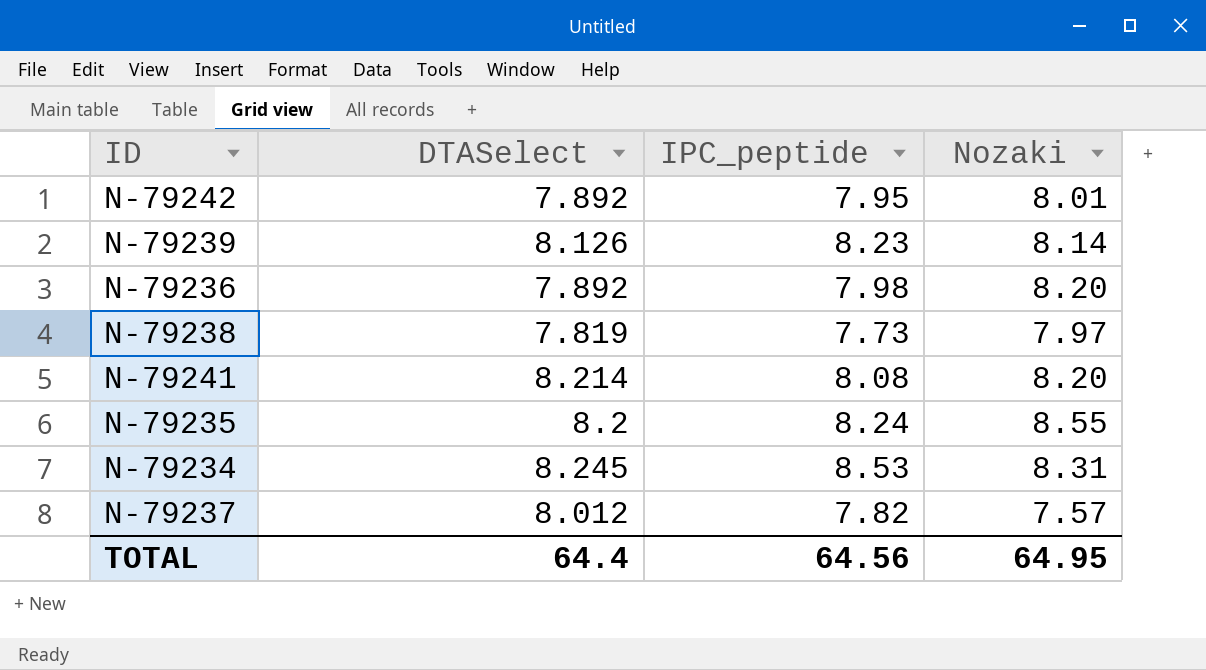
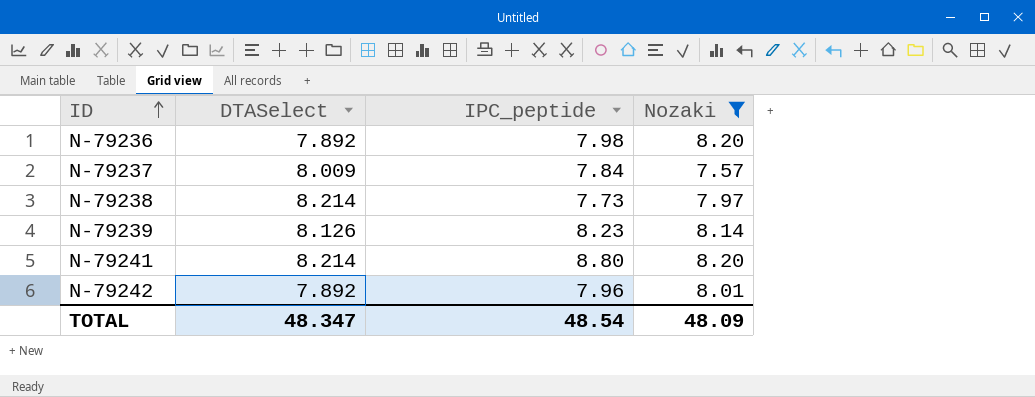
filter: none -> Nozaki <= 8.20
row order: none -> ID ascending
N-79237 | DTASelect: 8.012 -> 8.009
N-79237 | IPC_peptide: 7.82 -> 7.84
N-79238 | DTASelect: 7.819 -> 8.214
N-79241 | IPC_peptide: 8.08 -> 8.80
N-79242 | IPC_peptide: 7.95 -> 7.96
TOTAL | DTASelect: 64.4 -> 48.347
TOTAL | IPC_peptide: 64.56 -> 48.54
TOTAL | Nozaki: 64.95 -> 48.09

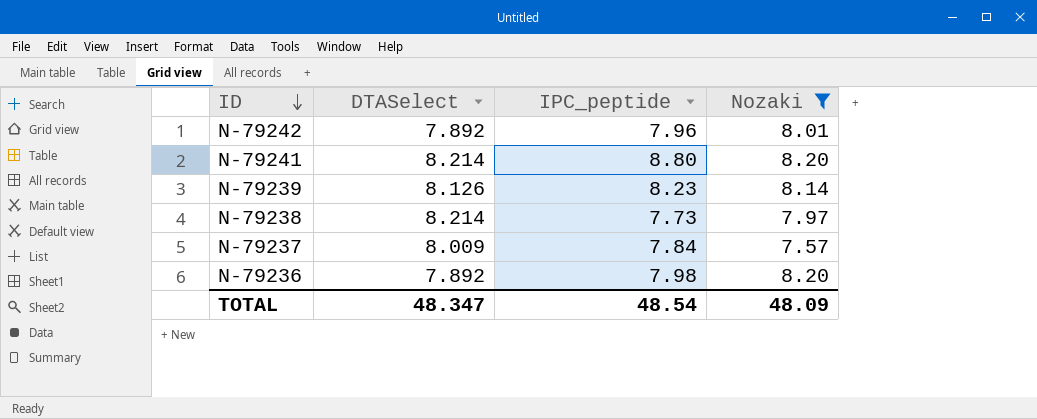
row order: ID ascending -> ID descending

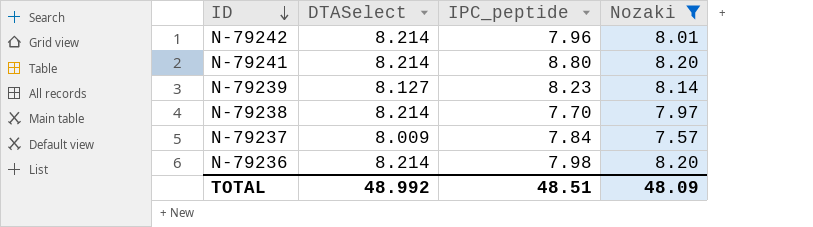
N-79242 | DTASelect: 7.892 -> 8.214
N-79239 | DTASelect: 8.126 -> 8.127
N-79238 | IPC_peptide: 7.73 -> 7.70
N-79236 | DTASelect: 7.892 -> 8.214
TOTAL | DTASelect: 48.347 -> 48.992
TOTAL | IPC_peptide: 48.54 -> 48.51

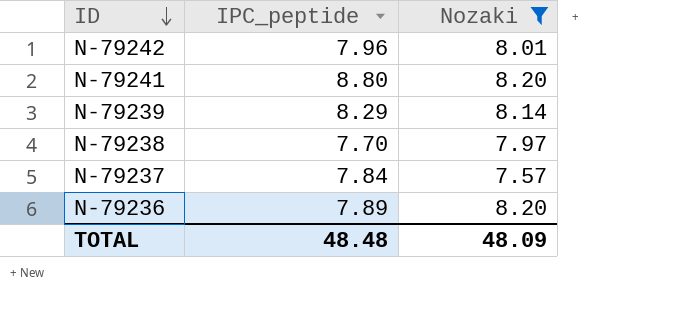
column DTASelect | position: 2 -> none
N-79239 | IPC_peptide: 8.23 -> 8.29
N-79236 | IPC_peptide: 7.98 -> 7.89
TOTAL | IPC_peptide: 48.51 -> 48.48

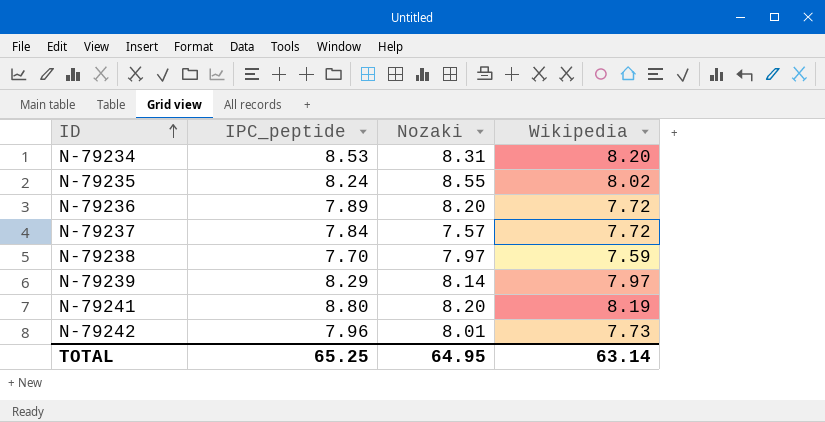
filter: Nozaki <= 8.20 -> none
row order: ID descending -> ID ascending
column Wikipedia | position: none -> 4
TOTAL | IPC_peptide: 48.48 -> 65.25
TOTAL | Nozaki: 48.09 -> 64.95

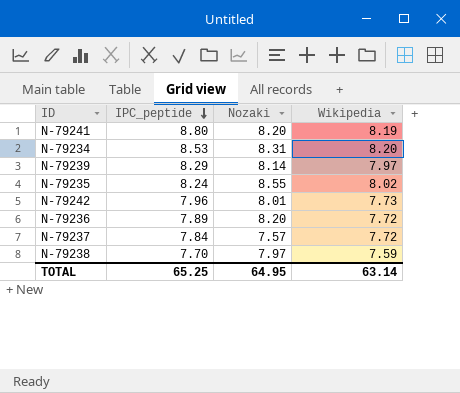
row order: ID ascending -> IPC_peptide descending

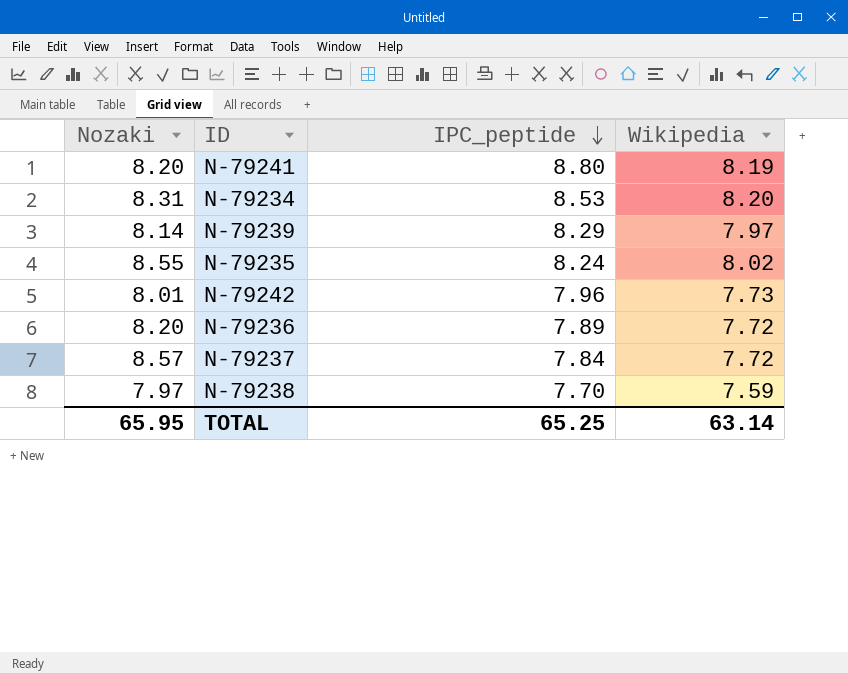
column Nozaki | position: 3 -> 1
N-79237 | Nozaki: 7.57 -> 8.57
TOTAL | Nozaki: 64.95 -> 65.95

